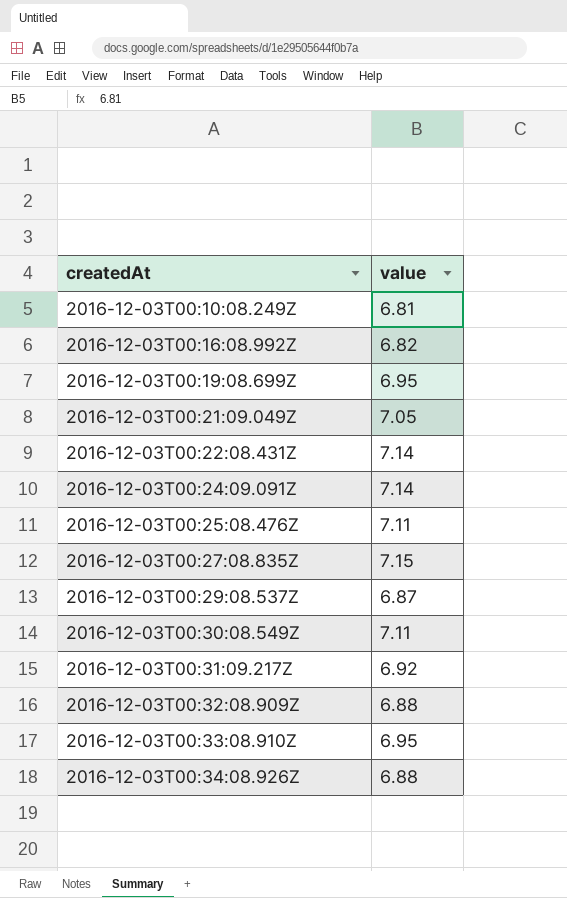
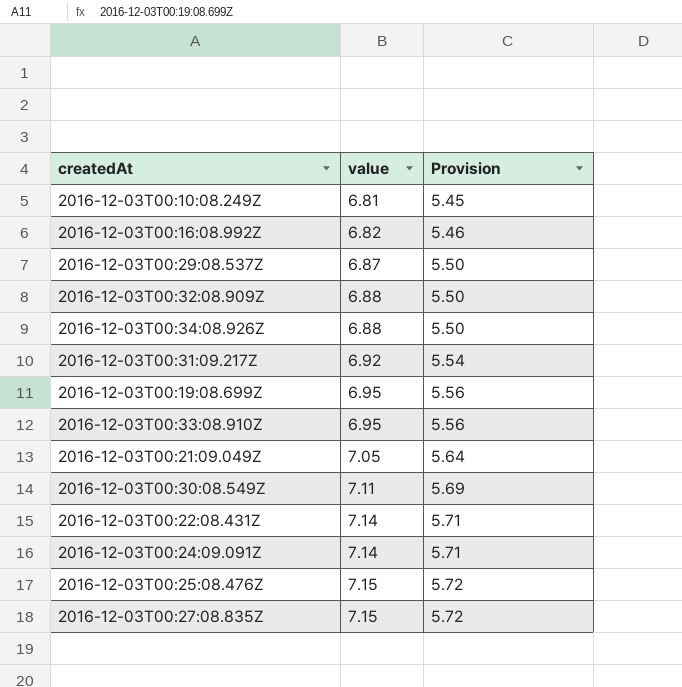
row order: createdAt ascending -> value ascending
column Provision | formula: none -> [value] * 0.8
2016-12-03T00:25:08.476Z | value: 7.11 -> 7.15

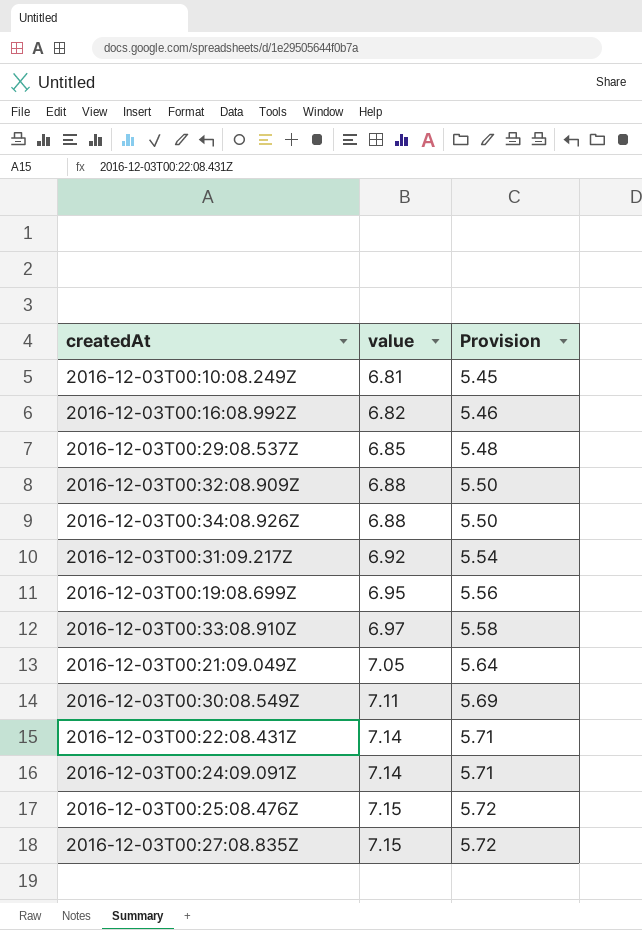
2016-12-03T00:29:08.537Z | value: 6.87 -> 6.85
2016-12-03T00:29:08.537Z | Provision: 5.50 -> 5.48
2016-12-03T00:33:08.910Z | value: 6.95 -> 6.97
2016-12-03T00:33:08.910Z | Provision: 5.56 -> 5.58

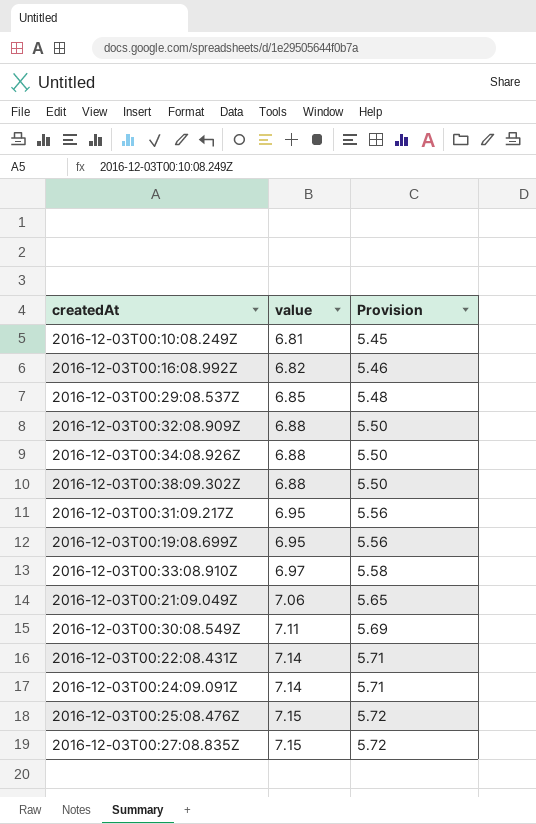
row 2016-12-03T00:38:09.302Z: none -> 6.88 | 5.50
2016-12-03T00:31:09.217Z | value: 6.92 -> 6.95
2016-12-03T00:31:09.217Z | Provision: 5.54 -> 5.56
2016-12-03T00:21:09.049Z | value: 7.05 -> 7.06
2016-12-03T00:21:09.049Z | Provision: 5.64 -> 5.65

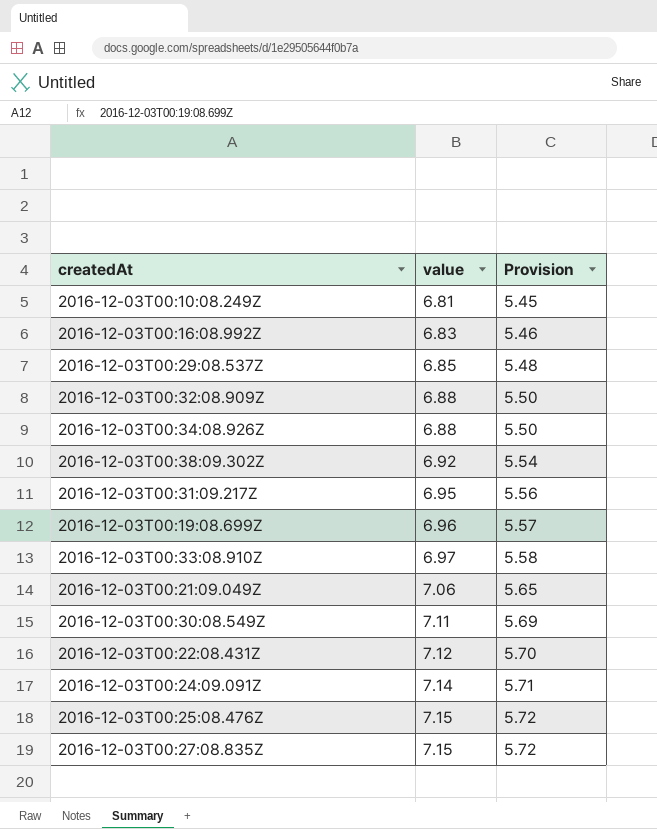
2016-12-03T00:16:08.992Z | value: 6.82 -> 6.83
2016-12-03T00:38:09.302Z | value: 6.88 -> 6.92
2016-12-03T00:38:09.302Z | Provision: 5.50 -> 5.54
2016-12-03T00:19:08.699Z | value: 6.95 -> 6.96
2016-12-03T00:19:08.699Z | Provision: 5.56 -> 5.57
2016-12-03T00:22:08.431Z | value: 7.14 -> 7.12
2016-12-03T00:22:08.431Z | Provision: 5.71 -> 5.70

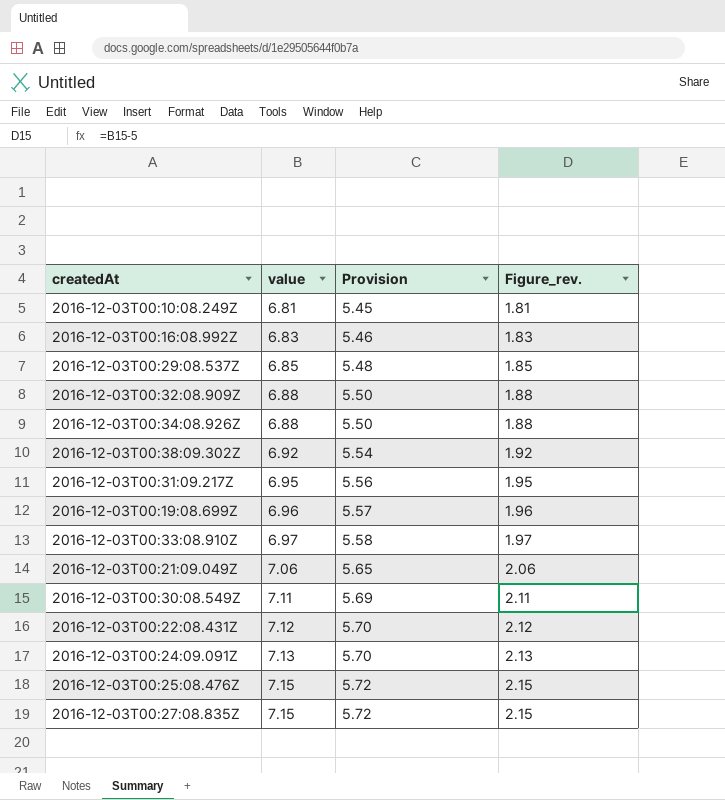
column Figure_rev. | formula: none -> [value] - 5
2016-12-03T00:24:09.091Z | value: 7.14 -> 7.13
2016-12-03T00:24:09.091Z | Provision: 5.71 -> 5.70

